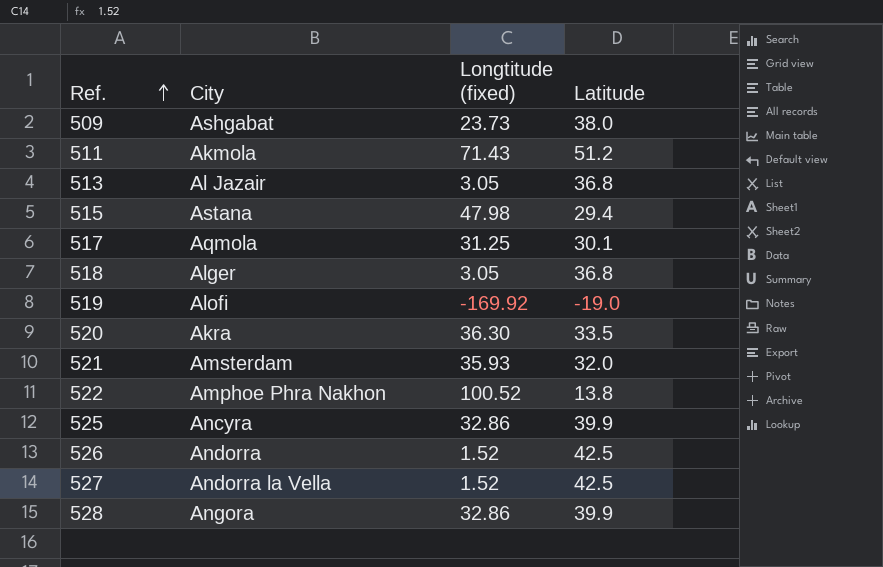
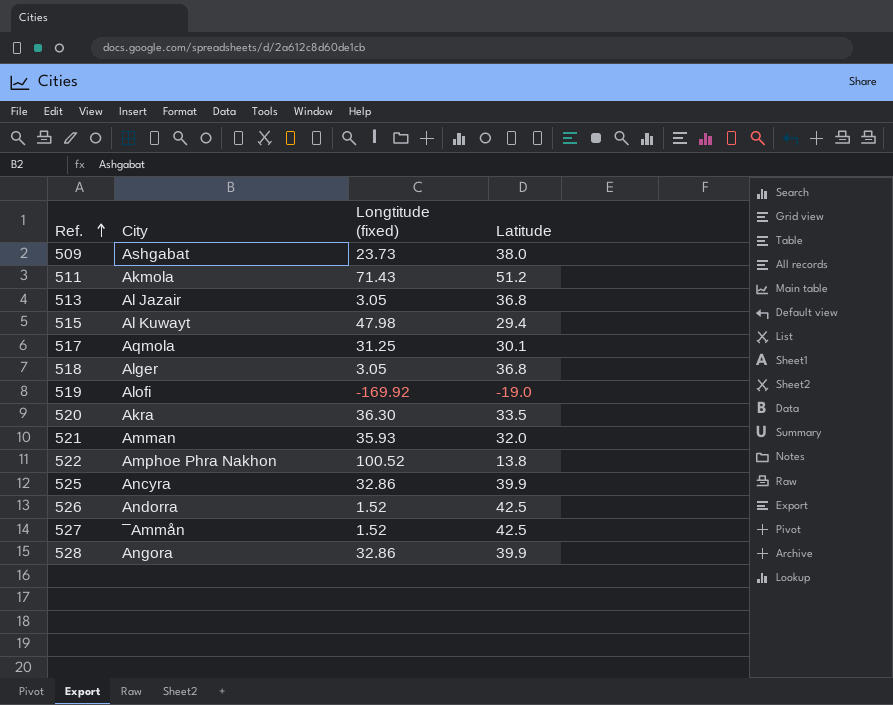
515 | City: Astana -> Al Kuwayt
521 | City: Amsterdam -> Amman
527 | City: Andorra la Vella -> ¯Ammån

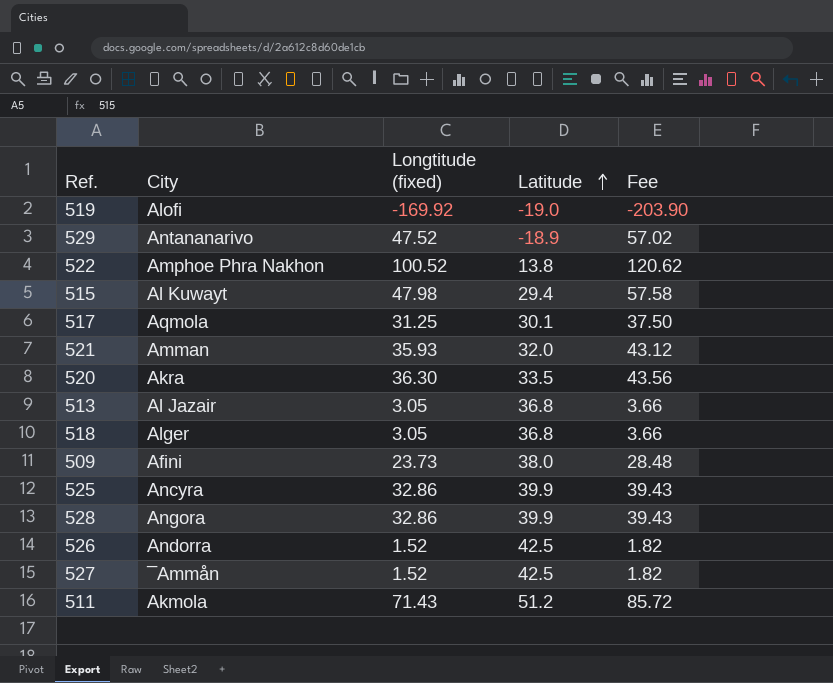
row order: Ref. ascending -> Latitude ascending
column Fee | formula: none -> [Longtitude (fixed)] * 1.2
row 529: none -> Antananarivo | 47.52 | -18.9 | 57.02
509 | City: Ashgabat -> Afini

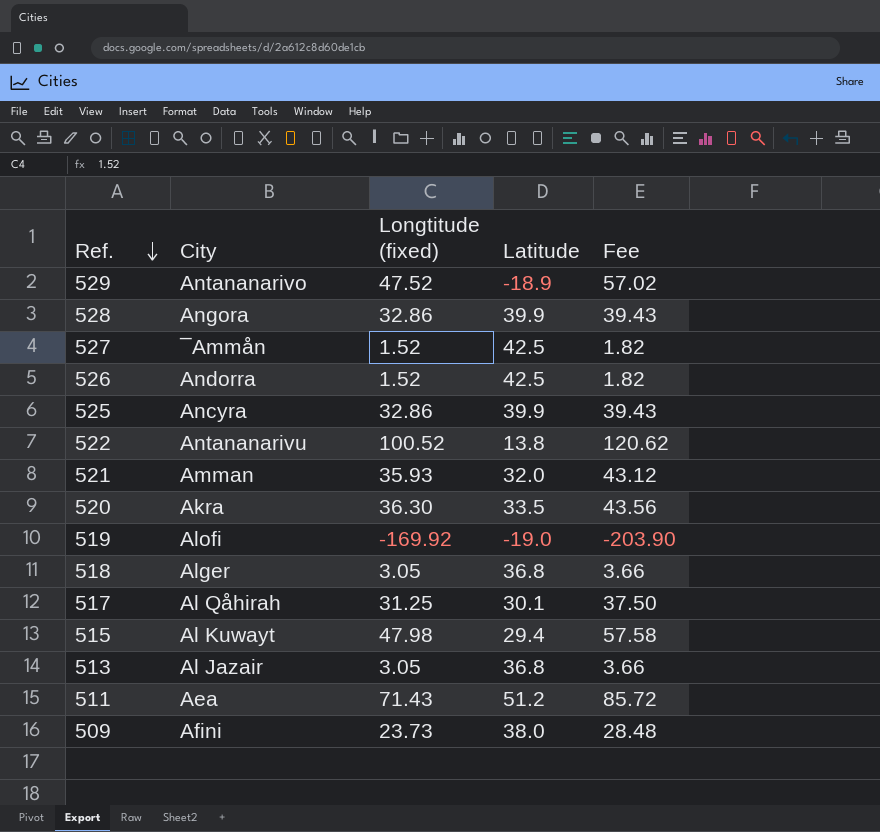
row order: Latitude ascending -> Ref. descending
522 | City: Amphoe Phra Nakhon -> Antananarivu
517 | City: Aqmola -> Al Qåhirah
511 | City: Akmola -> Aea

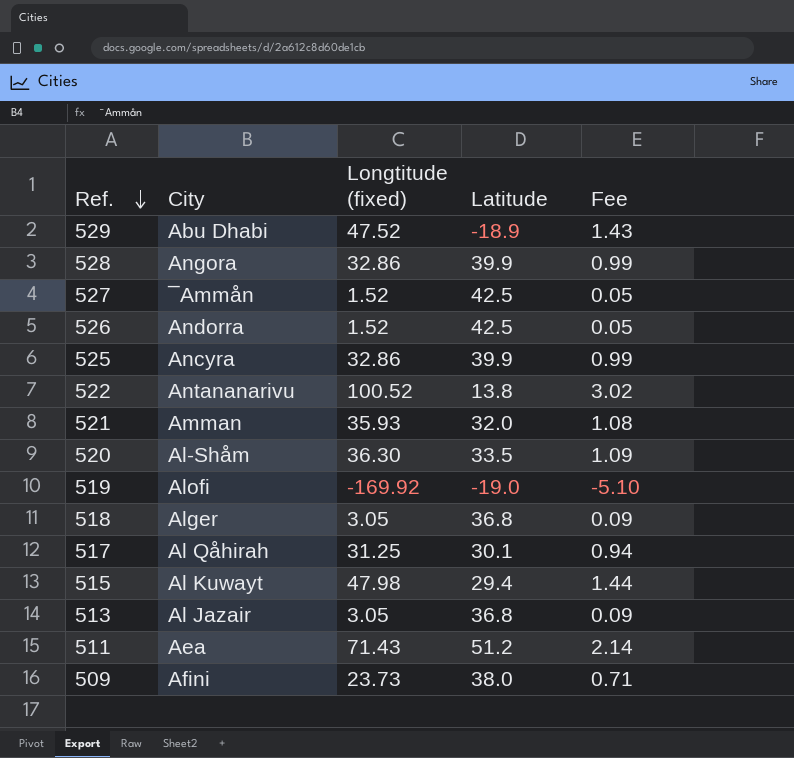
column Fee | formula: [Longtitude (fixed)] * 1.2 -> [Longtitude (fixed)] * 0.03
529 | City: Antananarivo -> Abu Dhabi
520 | City: Akra -> Al-Shåm

